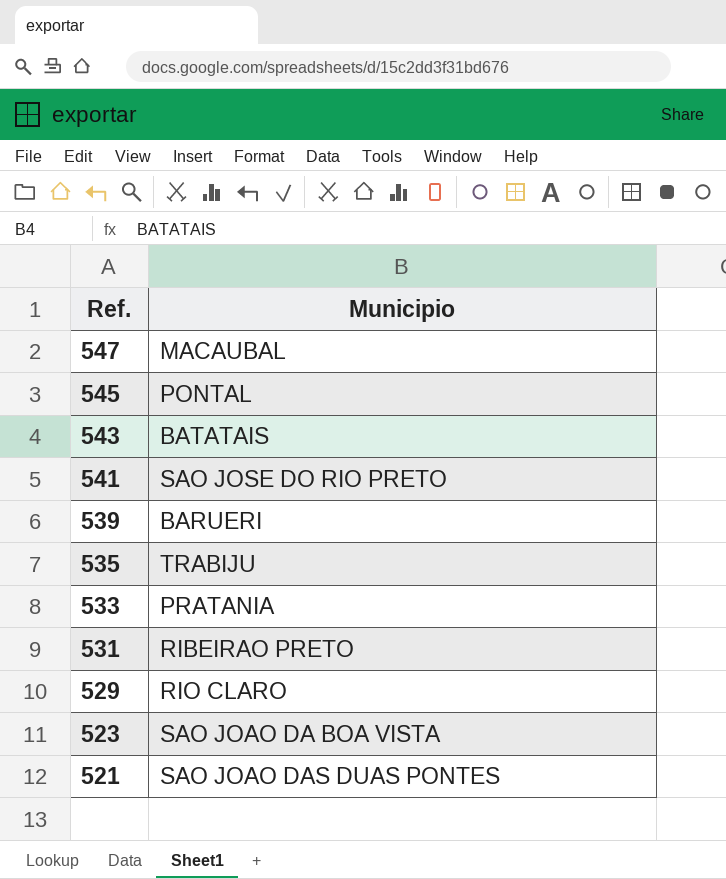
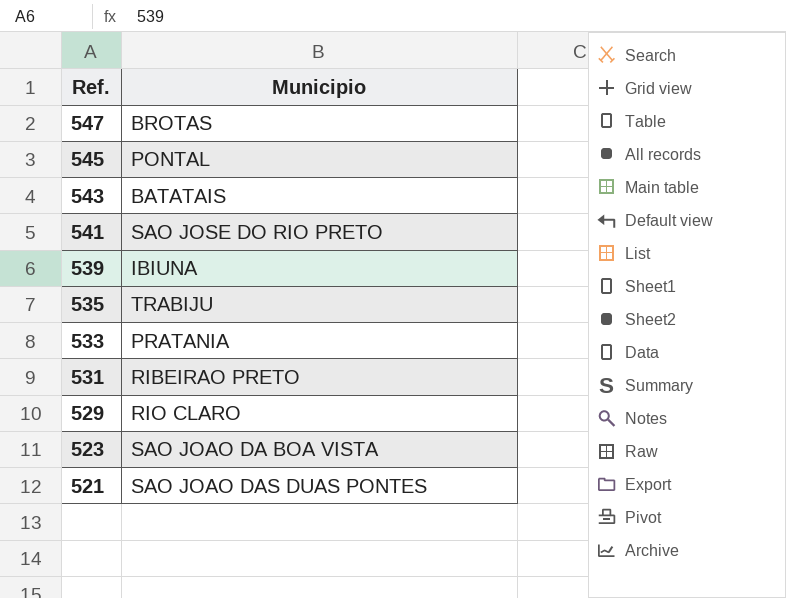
547 | Municipio: MACAUBAL -> BROTAS
539 | Municipio: BARUERI -> IBIUNA

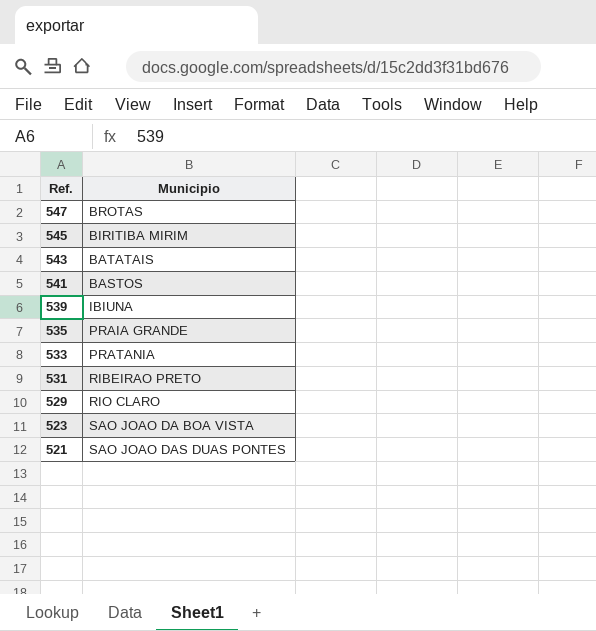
545 | Municipio: PONTAL -> BIRITIBA MIRIM
541 | Municipio: SAO JOSE DO RIO PRETO -> BASTOS
535 | Municipio: TRABIJU -> PRAIA GRANDE

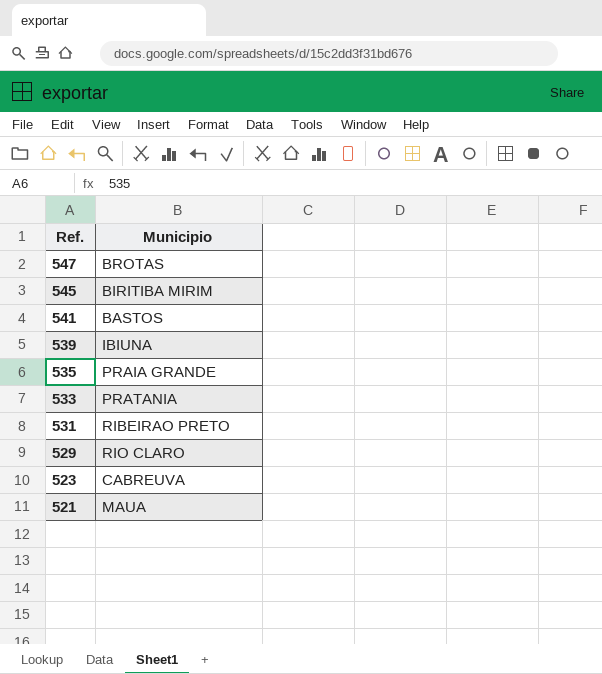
row 543: BATATAIS -> none
523 | Municipio: SAO JOAO DA BOA VISTA -> CABREUVA
521 | Municipio: SAO JOAO DAS DUAS PONTES -> MAUA

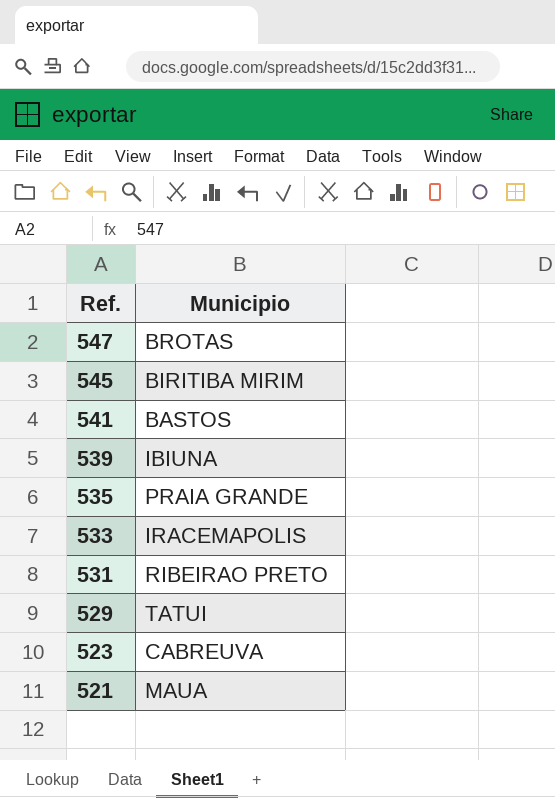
533 | Municipio: PRATANIA -> IRACEMAPOLIS
529 | Municipio: RIO CLARO -> TATUI

